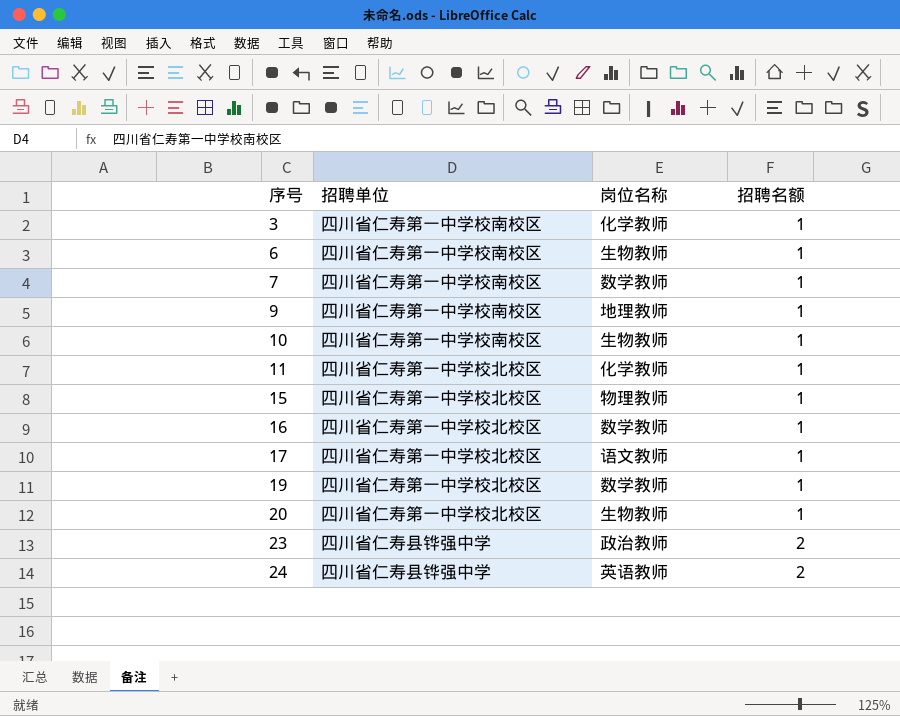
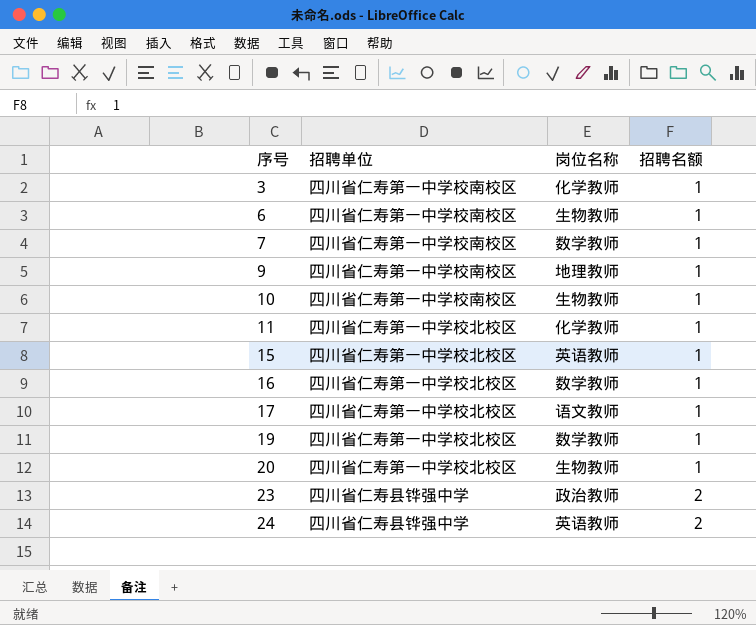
15 | 岗位名称: 物理教师 -> 英语教师

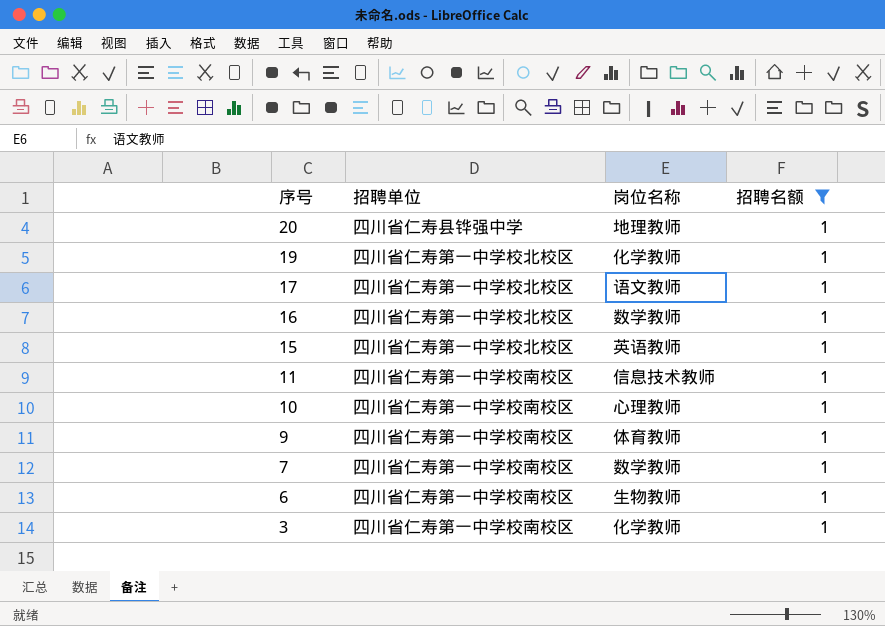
filter: none -> 招聘名额 = 1
row order: 序号 ascending -> 序号 descending
20 | 招聘单位: 四川省仁寿第一中学校北校区 -> 四川省仁寿县铧强中学
20 | 岗位名称: 生物教师 -> 地理教师
19 | 岗位名称: 数学教师 -> 化学教师
11 | 招聘单位: 四川省仁寿第一中学校北校区 -> 四川省仁寿第一中学校南校区
11 | 岗位名称: 化学教师 -> 信息技术教师
10 | 岗位名称: 生物教师 -> 心理教师
9 | 岗位名称: 地理教师 -> 体育教师

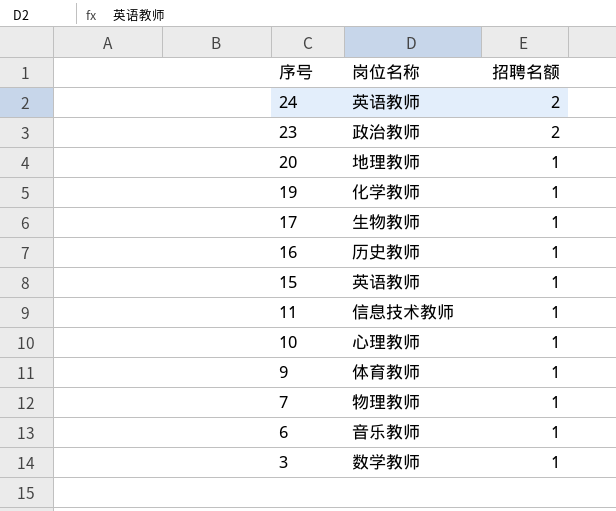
filter: 招聘名额 = 1 -> none
column 招聘单位 | position: 2 -> none
17 | 岗位名称: 语文教师 -> 生物教师
16 | 岗位名称: 数学教师 -> 历史教师
7 | 岗位名称: 数学教师 -> 物理教师
6 | 岗位名称: 生物教师 -> 音乐教师
3 | 岗位名称: 化学教师 -> 数学教师

